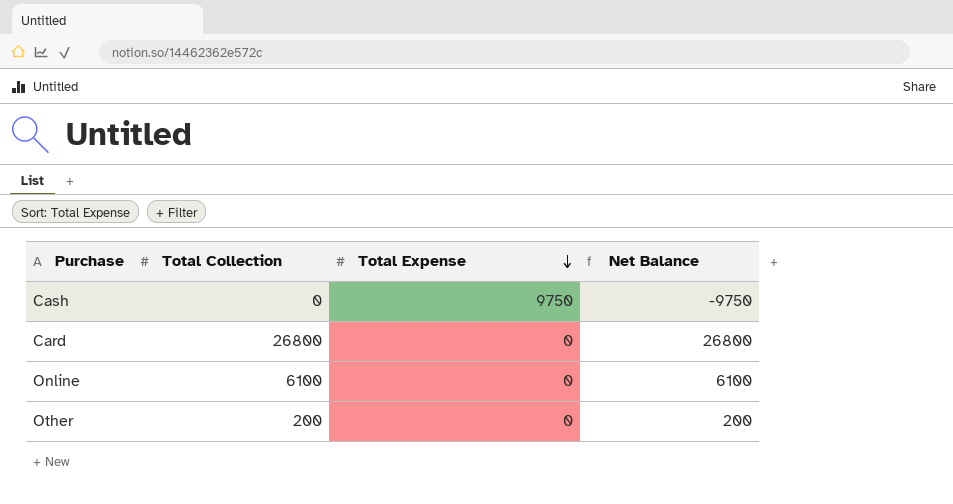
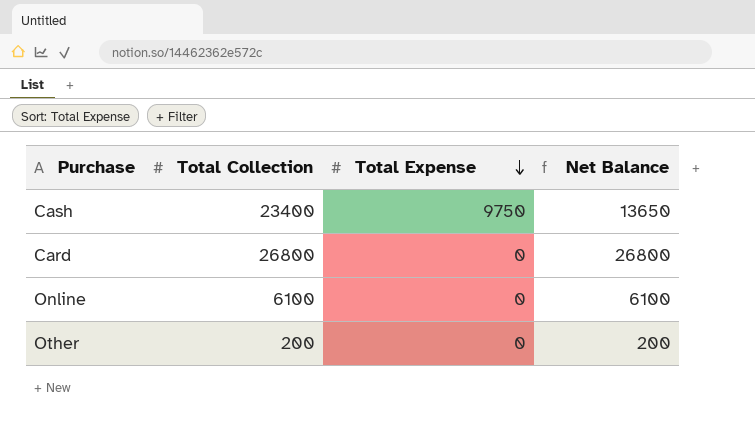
Cash | Total Collection: 0 -> 23400
Cash | Net Balance: -9750 -> 13650

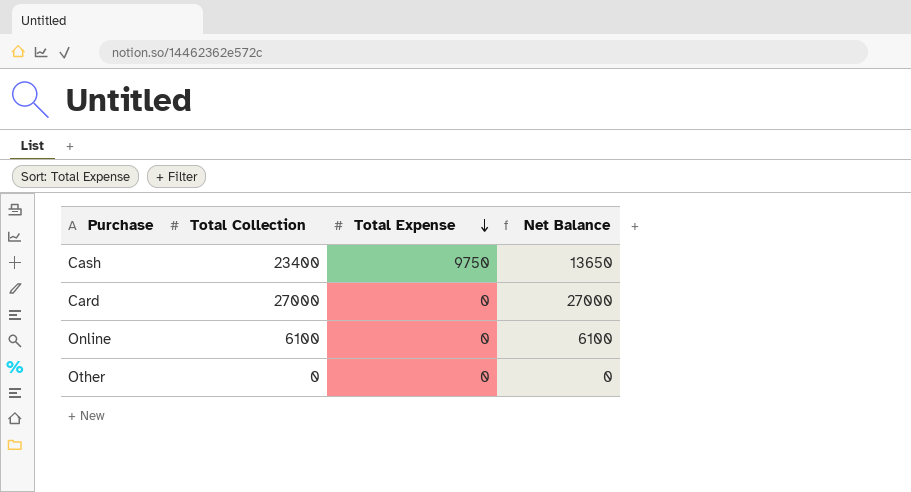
Card | Total Collection: 26800 -> 27000
Card | Net Balance: 26800 -> 27000
Other | Total Collection: 200 -> 0
Other | Net Balance: 200 -> 0

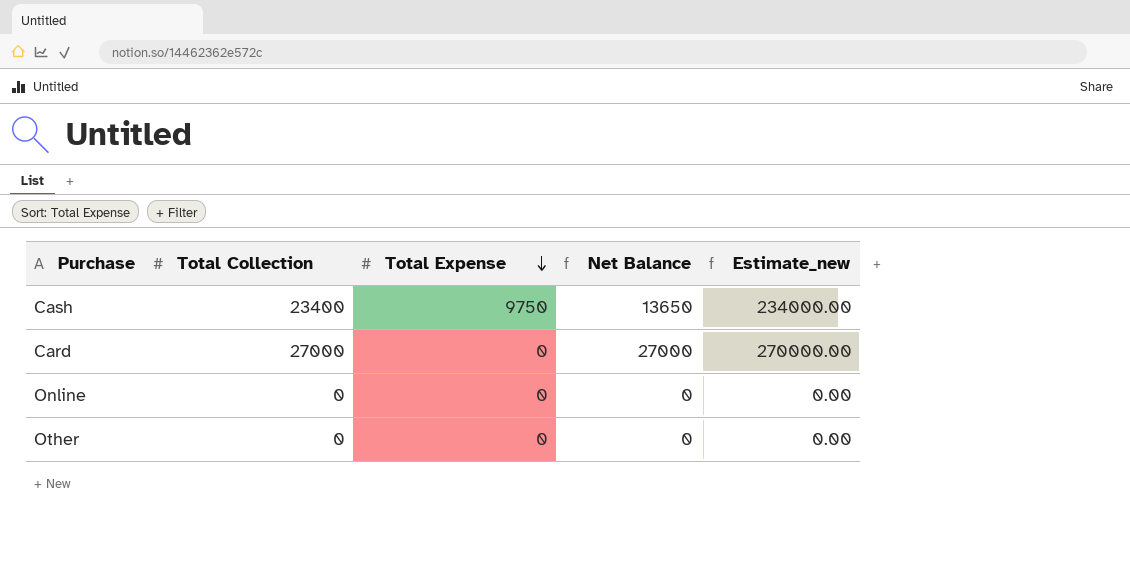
column Estimate_new | formula: none -> [Total Collection] * 10
Online | Total Collection: 6100 -> 0
Online | Net Balance: 6100 -> 0

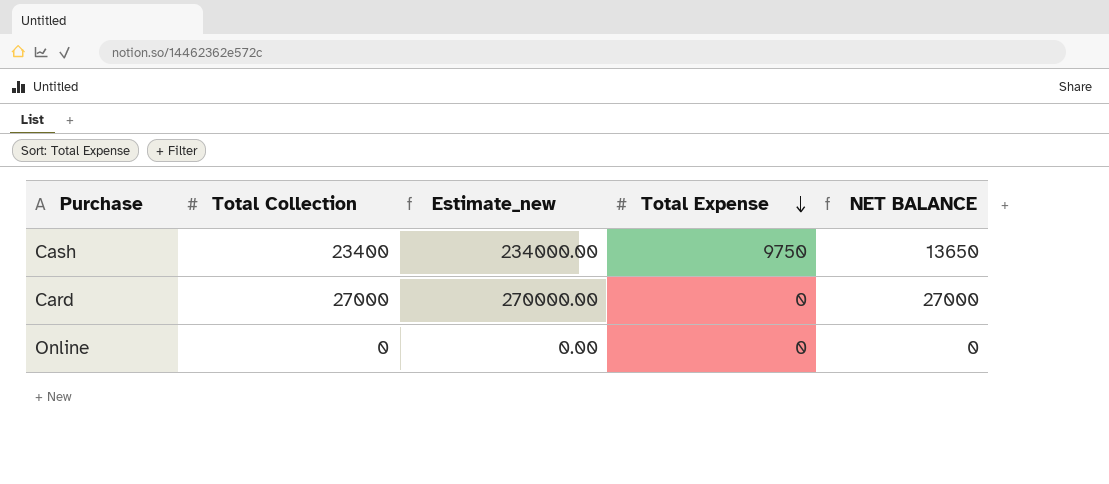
column Estimate_new | position: 5 -> 3
column name: Net Balance -> NET BALANCE
row Other: 0 | 0 | 0 | 0.00 -> none

